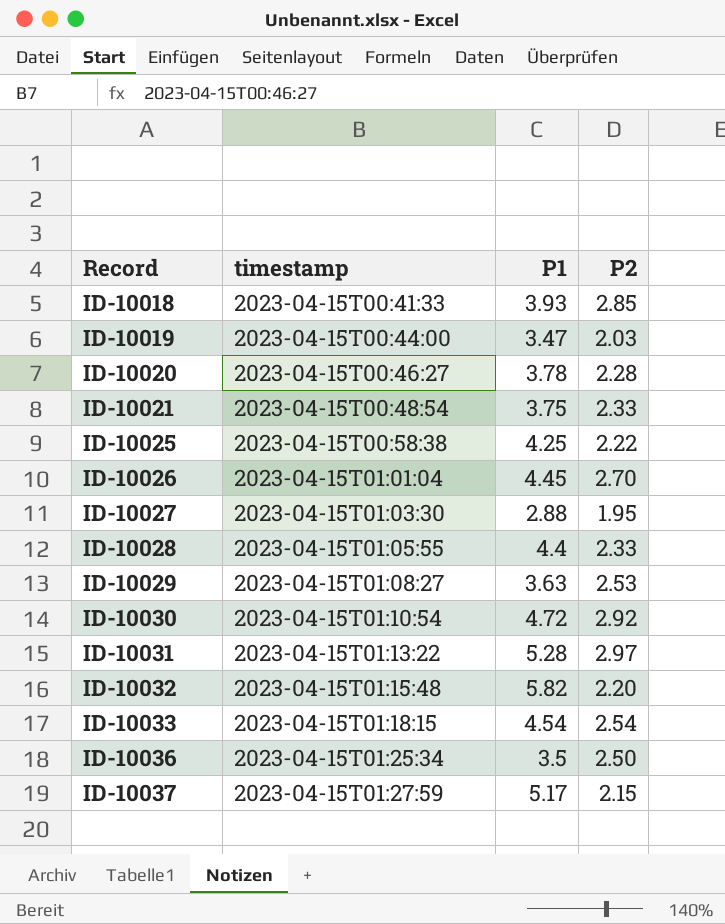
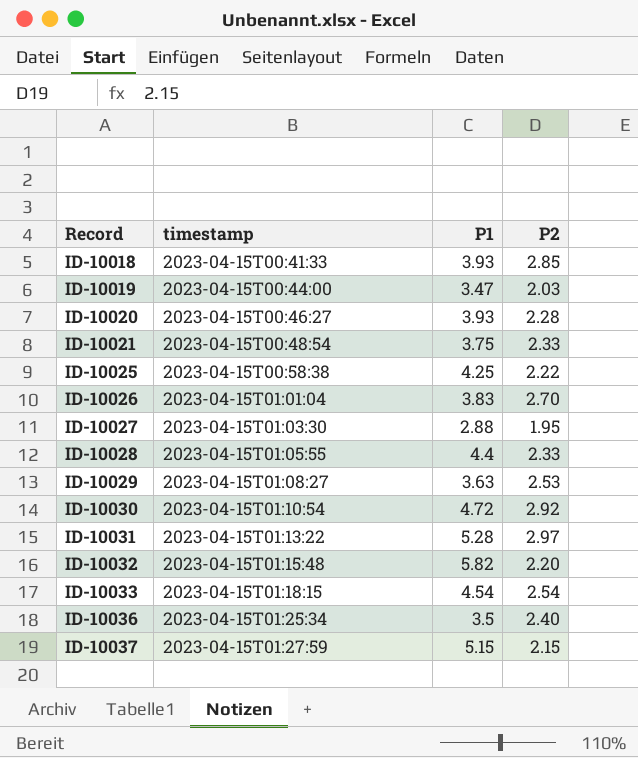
ID-10020 | P1: 3.78 -> 3.93
ID-10026 | P1: 4.45 -> 3.83
ID-10036 | P2: 2.50 -> 2.40
ID-10037 | P1: 5.17 -> 5.15

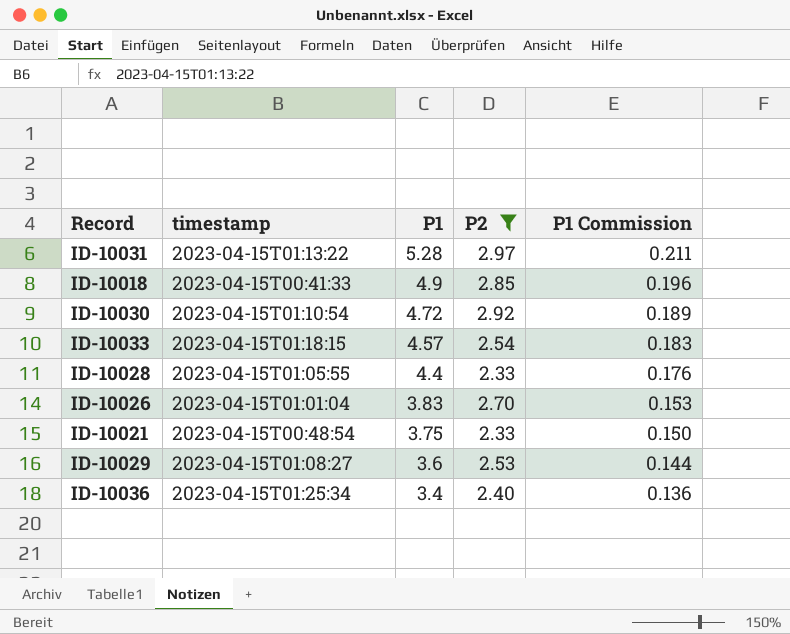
filter: none -> P2 >= 2.33
row order: Record ascending -> P1 descending
column P1 Commission | formula: none -> [P1] * 0.04
ID-10018 | P1: 3.93 -> 4.9
ID-10033 | P1: 4.54 -> 4.57
ID-10029 | P1: 3.63 -> 3.6
ID-10036 | P1: 3.5 -> 3.4

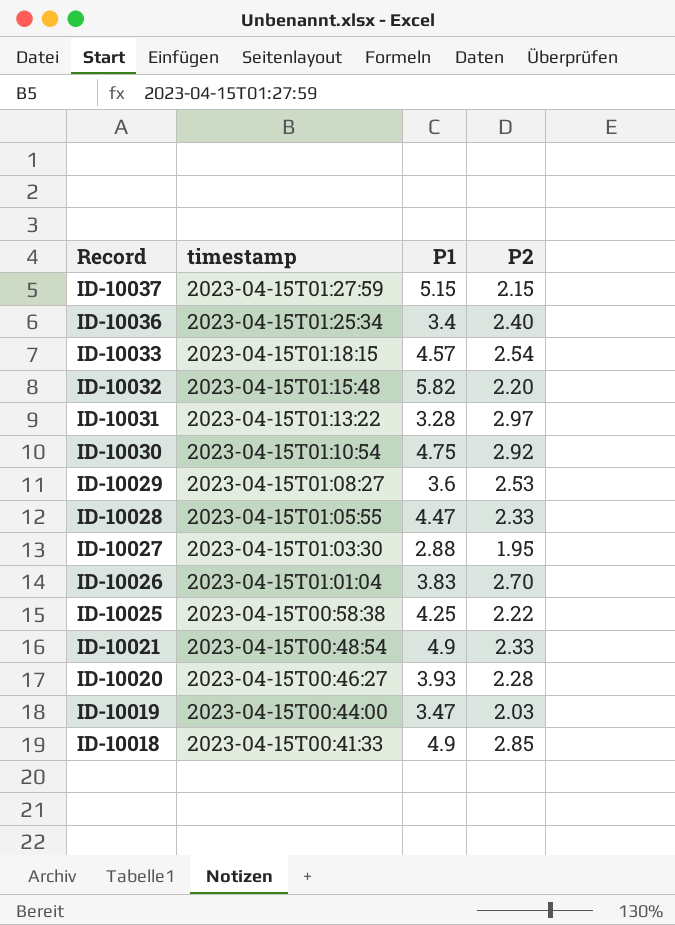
filter: P2 >= 2.33 -> none
row order: P1 descending -> Record descending
column P1 Commission | formula: [P1] * 0.04 -> none
ID-10031 | P1: 5.28 -> 3.28
ID-10030 | P1: 4.72 -> 4.75
ID-10028 | P1: 4.4 -> 4.47
ID-10021 | P1: 3.75 -> 4.9

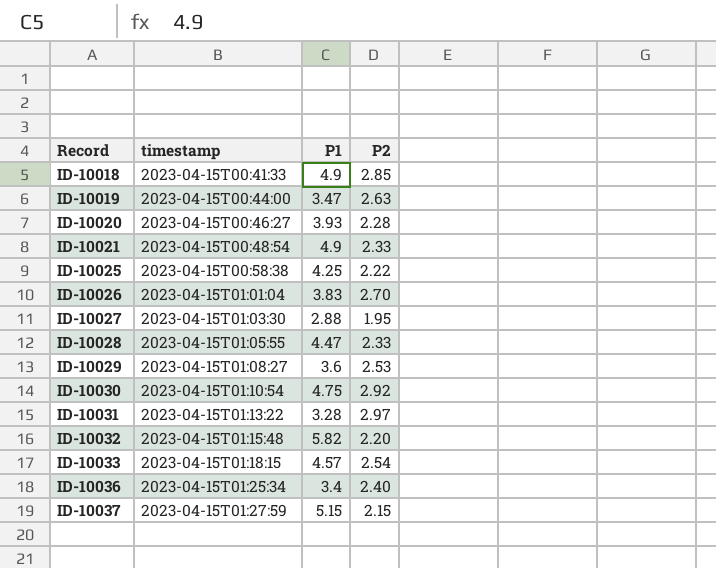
row order: Record descending -> Record ascending
ID-10019 | P2: 2.03 -> 2.63

